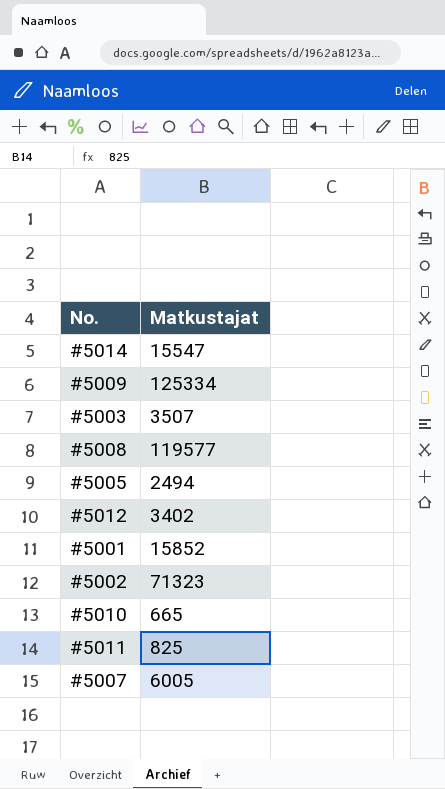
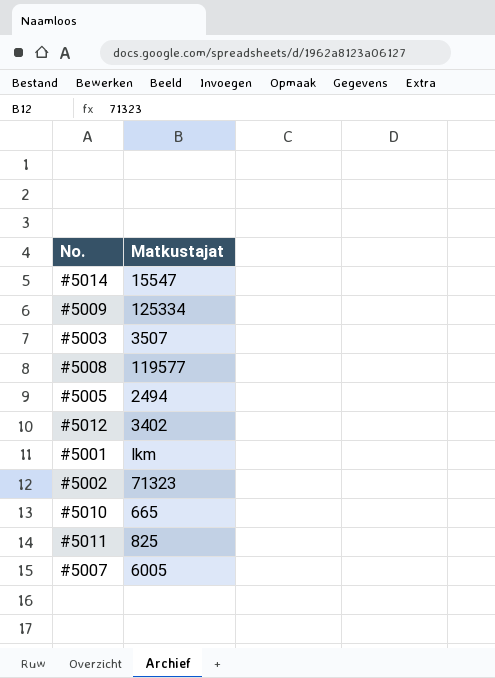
#5001 | Matkustajat: 15852 -> lkm

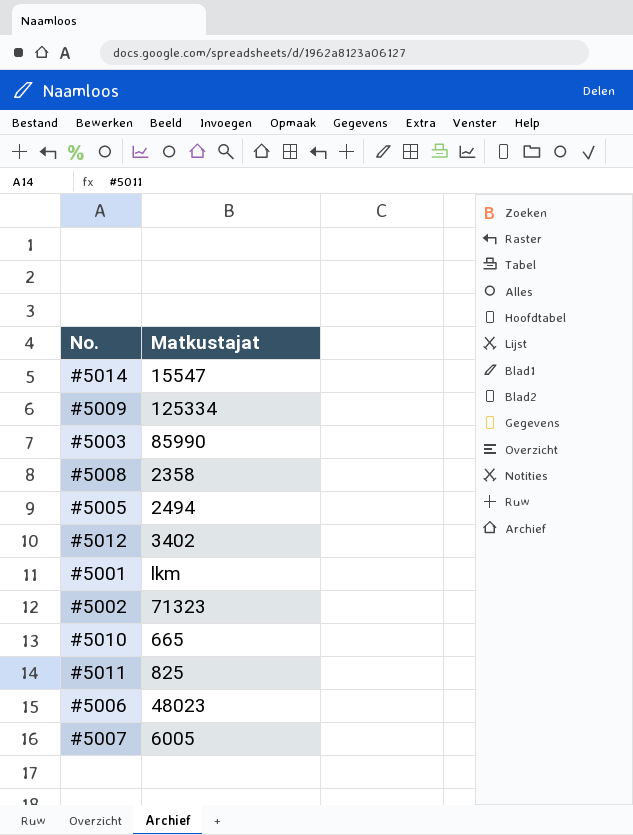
#5003 | Matkustajat: 3507 -> 85990
#5008 | Matkustajat: 119577 -> 2358
row #5006: none -> 48023

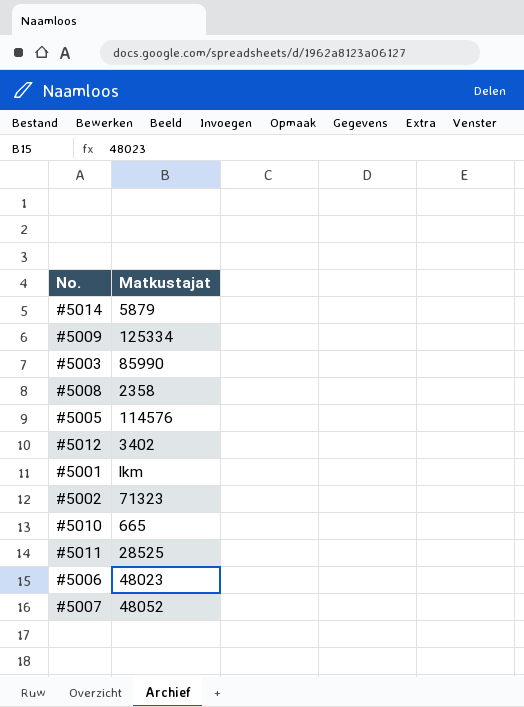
#5014 | Matkustajat: 15547 -> 5879
#5005 | Matkustajat: 2494 -> 114576
#5011 | Matkustajat: 825 -> 28525
#5007 | Matkustajat: 6005 -> 48052

